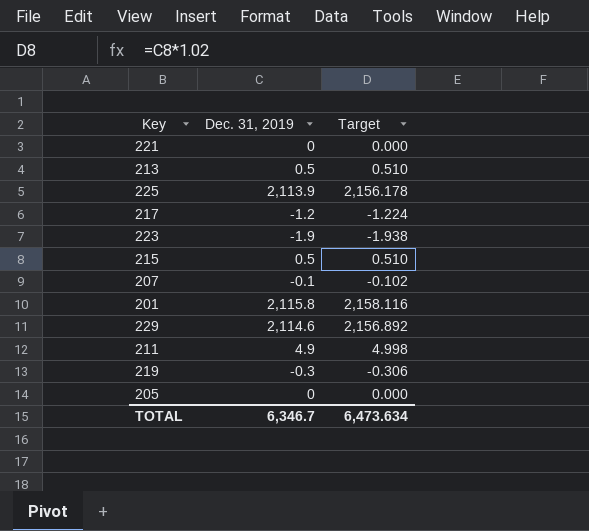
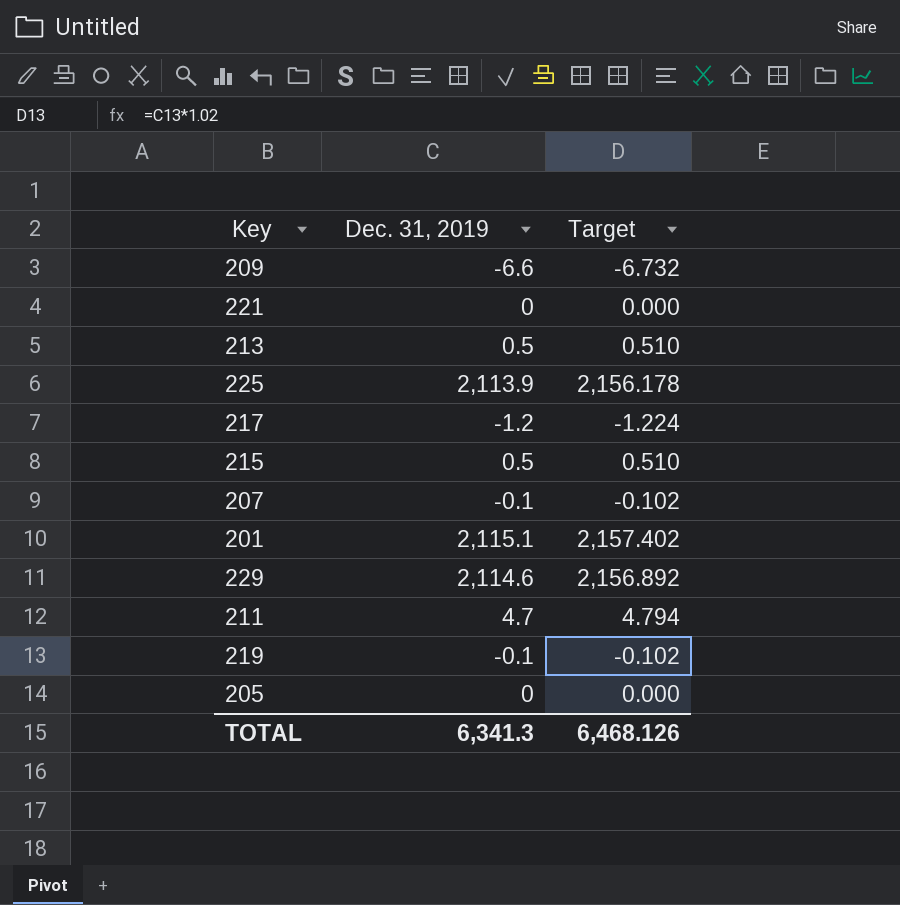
row 223: -1.9 | -1.938 -> none
row 209: none -> -6.6 | -6.732
201 | Dec. 31, 2019: 2,115.8 -> 2,115.1
201 | Target: 2,158.116 -> 2,157.402
211 | Dec. 31, 2019: 4.9 -> 4.7
211 | Target: 4.998 -> 4.794
219 | Dec. 31, 2019: -0.3 -> -0.1
219 | Target: -0.306 -> -0.102
TOTAL | Dec. 31, 2019: 6,346.7 -> 6,341.3
TOTAL | Target: 6,473.634 -> 6,468.126

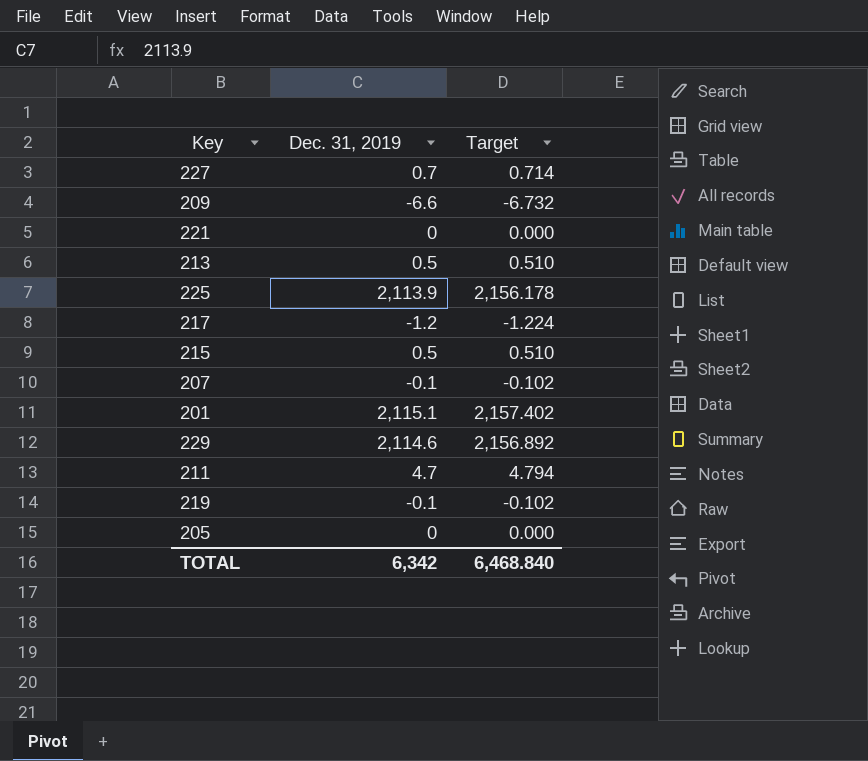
row 227: none -> 0.7 | 0.714
TOTAL | Dec. 31, 2019: 6,341.3 -> 6,342
TOTAL | Target: 6,468.126 -> 6,468.840

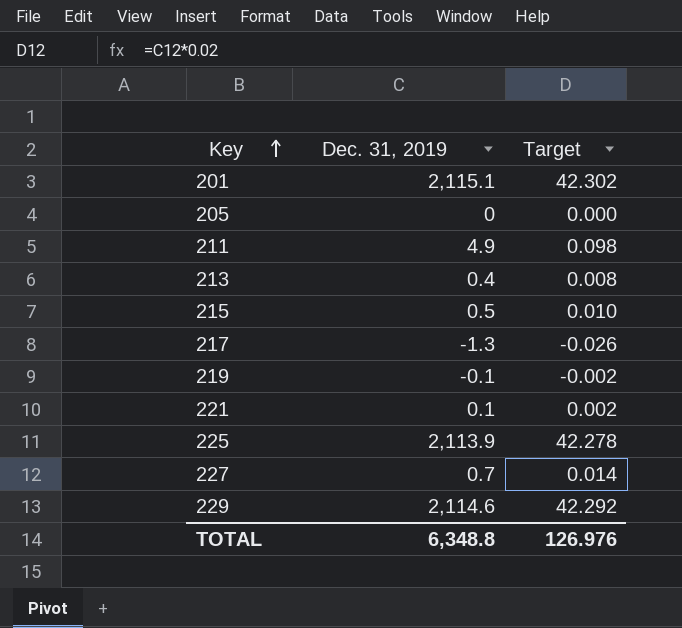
row order: none -> Key ascending
column Target | formula: [Dec. 31, 2019] * 1.02 -> [Dec. 31, 2019] * 0.02
row 209: -6.6 | -6.732 -> none
row 207: -0.1 | -0.102 -> none
211 | Dec. 31, 2019: 4.7 -> 4.9
213 | Dec. 31, 2019: 0.5 -> 0.4
217 | Dec. 31, 2019: -1.2 -> -1.3
221 | Dec. 31, 2019: 0 -> 0.1
TOTAL | Dec. 31, 2019: 6,342 -> 6,348.8
TOTAL | Target: 6,468.840 -> 126.976

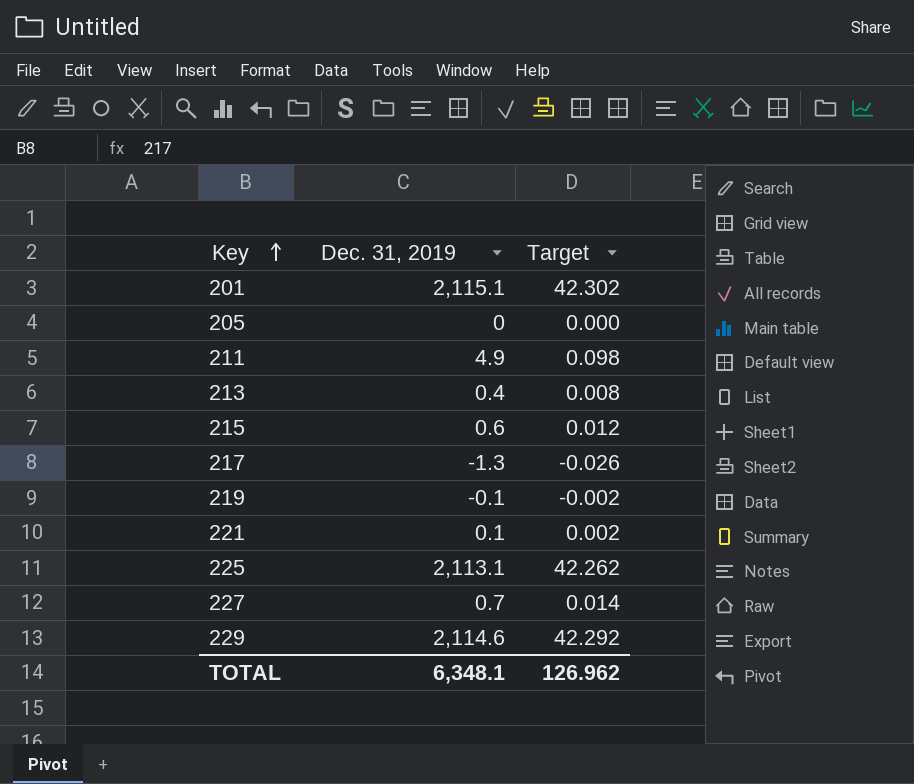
215 | Dec. 31, 2019: 0.5 -> 0.6
215 | Target: 0.010 -> 0.012
225 | Dec. 31, 2019: 2,113.9 -> 2,113.1
225 | Target: 42.278 -> 42.262
TOTAL | Dec. 31, 2019: 6,348.8 -> 6,348.1
TOTAL | Target: 126.976 -> 126.962

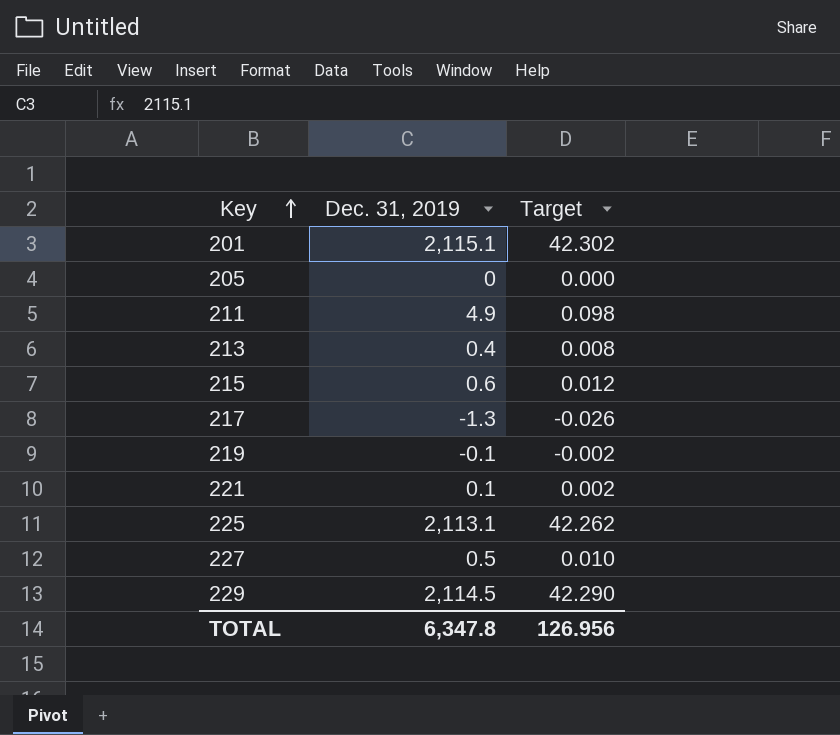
227 | Dec. 31, 2019: 0.7 -> 0.5
227 | Target: 0.014 -> 0.010
229 | Dec. 31, 2019: 2,114.6 -> 2,114.5
229 | Target: 42.292 -> 42.290
TOTAL | Dec. 31, 2019: 6,348.1 -> 6,347.8
TOTAL | Target: 126.962 -> 126.956

